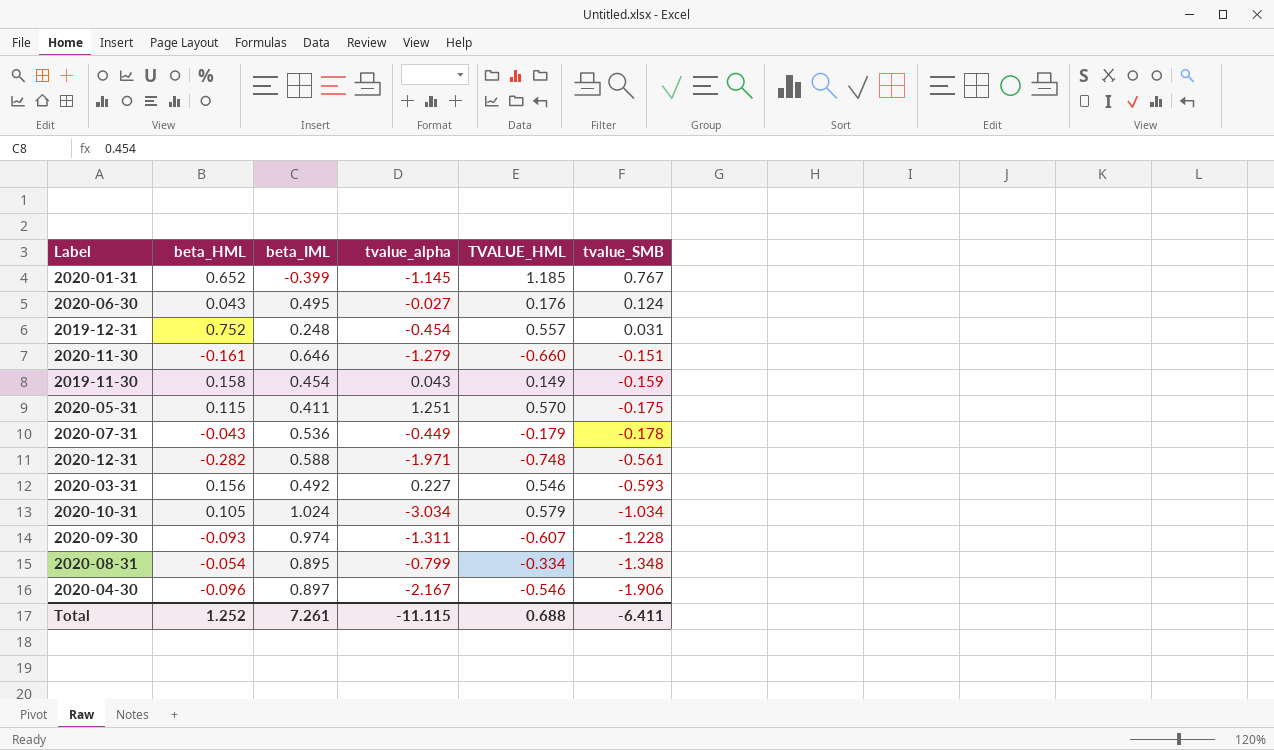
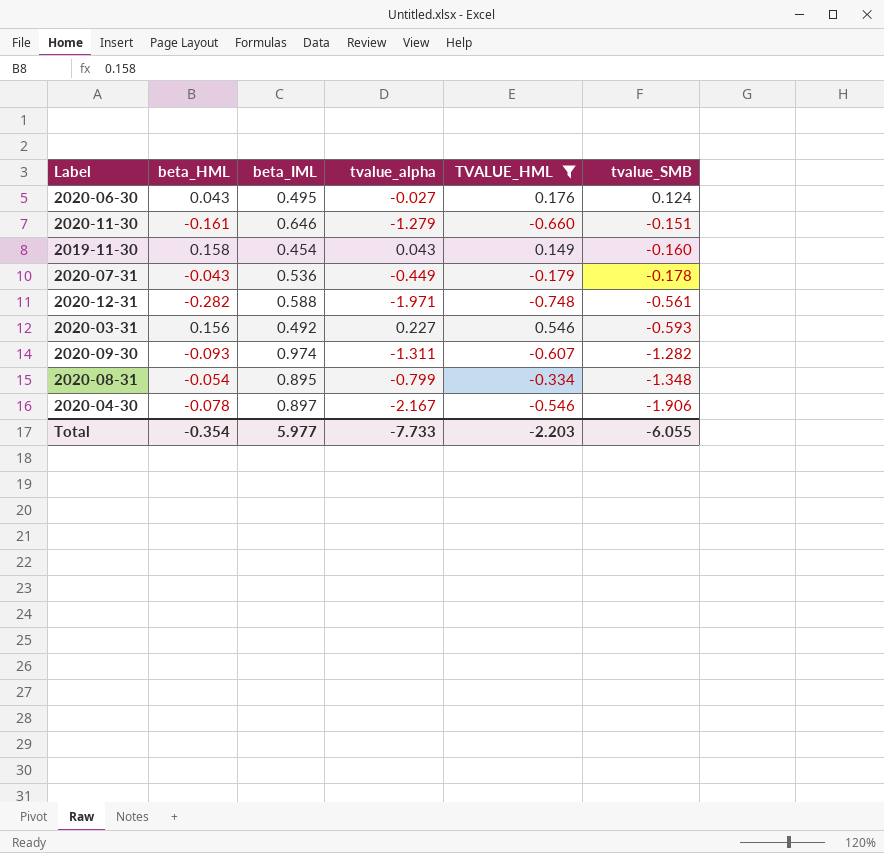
filter: none -> TVALUE_HML <= 0.546
2019-11-30 | tvalue_SMB: -0.159 -> -0.160
2020-09-30 | tvalue_SMB: -1.228 -> -1.282
2020-04-30 | beta_HML: -0.096 -> -0.078
Total | beta_HML: 1.252 -> -0.354
Total | beta_IML: 7.261 -> 5.977
Total | tvalue_alpha: -11.115 -> -7.733
Total | TVALUE_HML: 0.688 -> -2.203
Total | tvalue_SMB: -6.411 -> -6.055

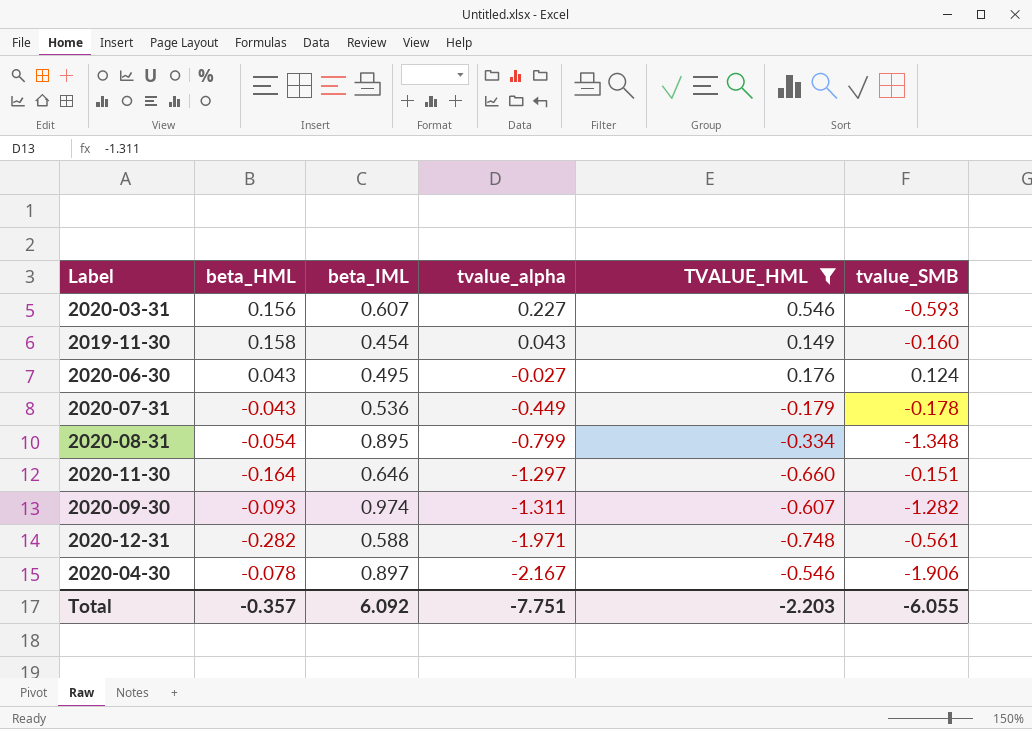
row order: tvalue_SMB descending -> tvalue_alpha descending
2020-03-31 | beta_IML: 0.492 -> 0.607
2020-11-30 | beta_HML: -0.161 -> -0.164
2020-11-30 | tvalue_alpha: -1.279 -> -1.297
Total | beta_HML: -0.354 -> -0.357
Total | beta_IML: 5.977 -> 6.092
Total | tvalue_alpha: -7.733 -> -7.751

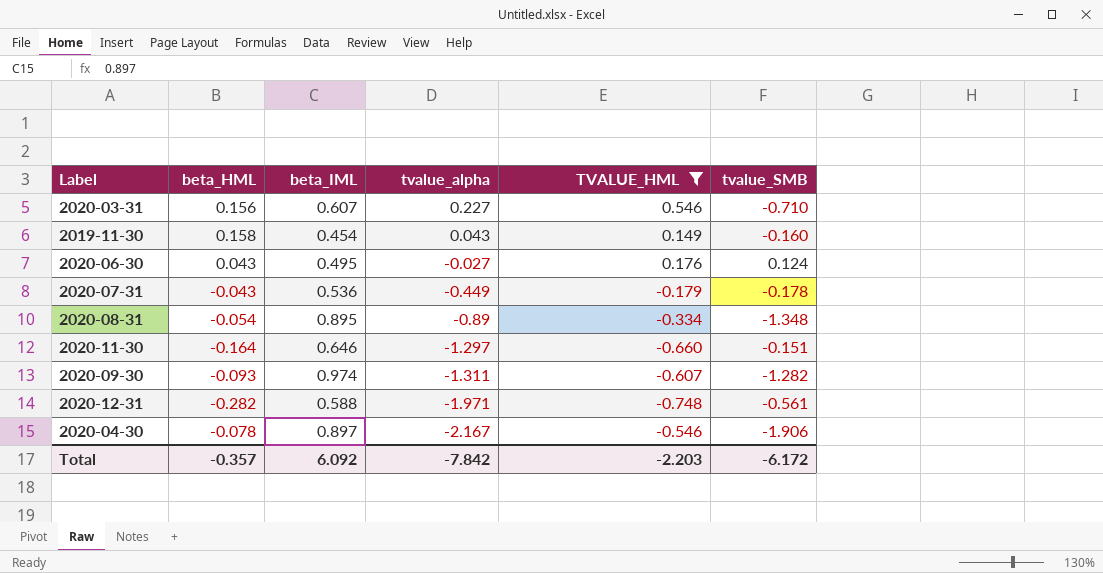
2020-03-31 | tvalue_SMB: -0.593 -> -0.710
2020-08-31 | tvalue_alpha: -0.799 -> -0.89
Total | tvalue_alpha: -7.751 -> -7.842
Total | tvalue_SMB: -6.055 -> -6.172

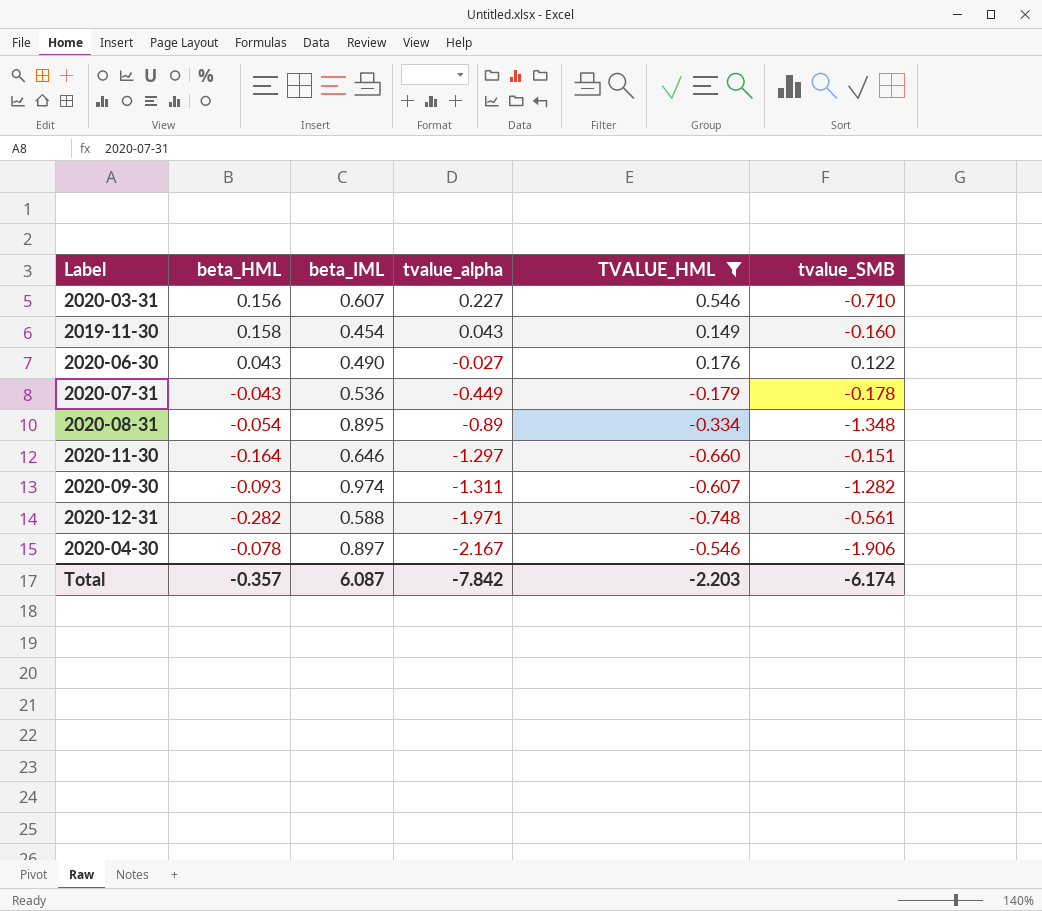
2020-06-30 | beta_IML: 0.495 -> 0.490
2020-06-30 | tvalue_SMB: 0.124 -> 0.122
Total | beta_IML: 6.092 -> 6.087
Total | tvalue_SMB: -6.172 -> -6.174

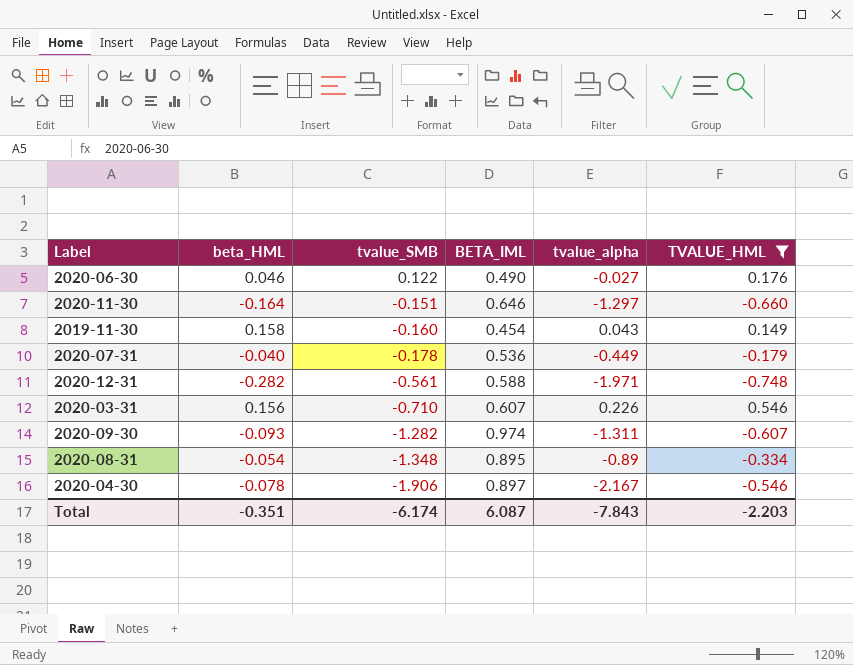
row order: tvalue_alpha descending -> tvalue_SMB descending
column tvalue_SMB | position: 6 -> 3
column name: beta_IML -> BETA_IML
2020-06-30 | beta_HML: 0.043 -> 0.046
2020-07-31 | beta_HML: -0.043 -> -0.040
2020-03-31 | tvalue_alpha: 0.227 -> 0.226
Total | beta_HML: -0.357 -> -0.351
Total | tvalue_alpha: -7.842 -> -7.843

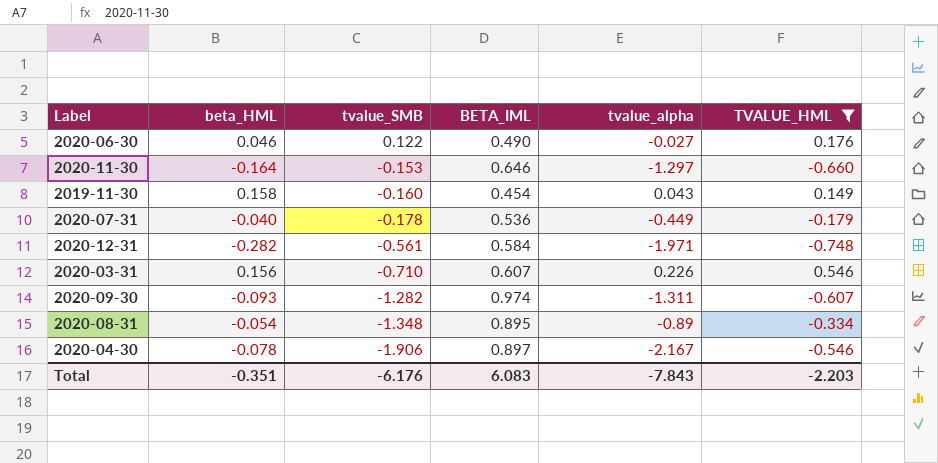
2020-11-30 | tvalue_SMB: -0.151 -> -0.153
2020-12-31 | BETA_IML: 0.588 -> 0.584
Total | tvalue_SMB: -6.174 -> -6.176
Total | BETA_IML: 6.087 -> 6.083

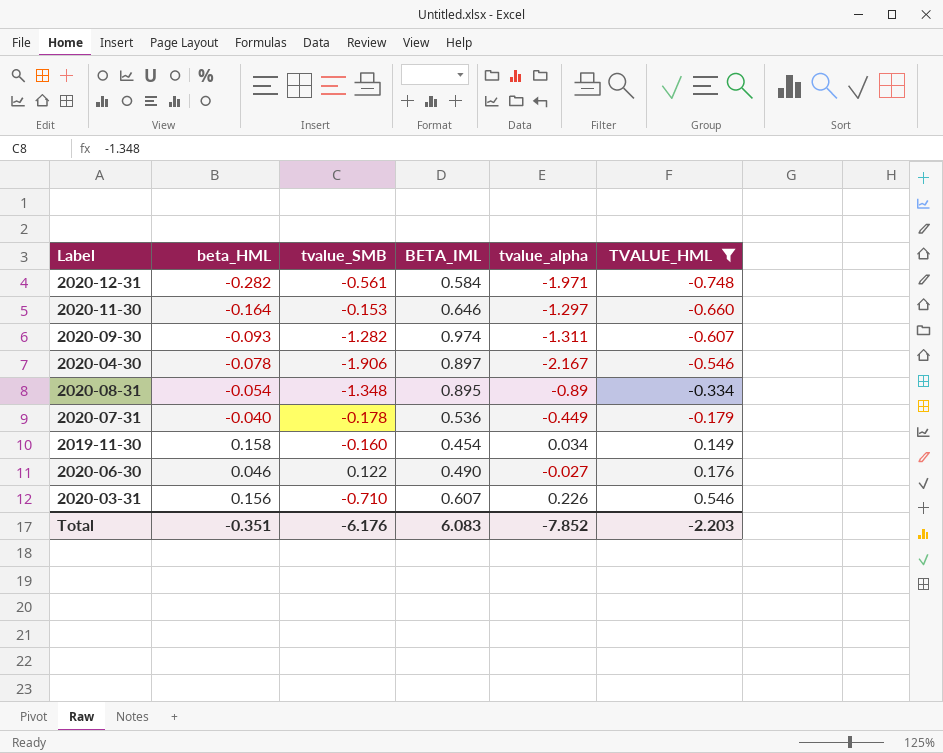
row order: tvalue_SMB descending -> TVALUE_HML ascending
2019-11-30 | tvalue_alpha: 0.043 -> 0.034
Total | tvalue_alpha: -7.843 -> -7.852

